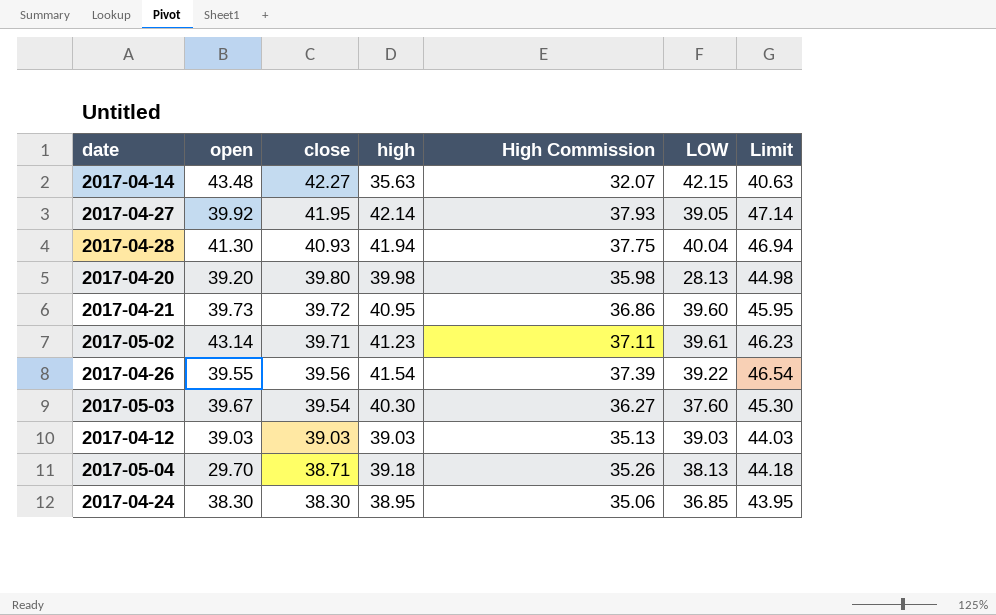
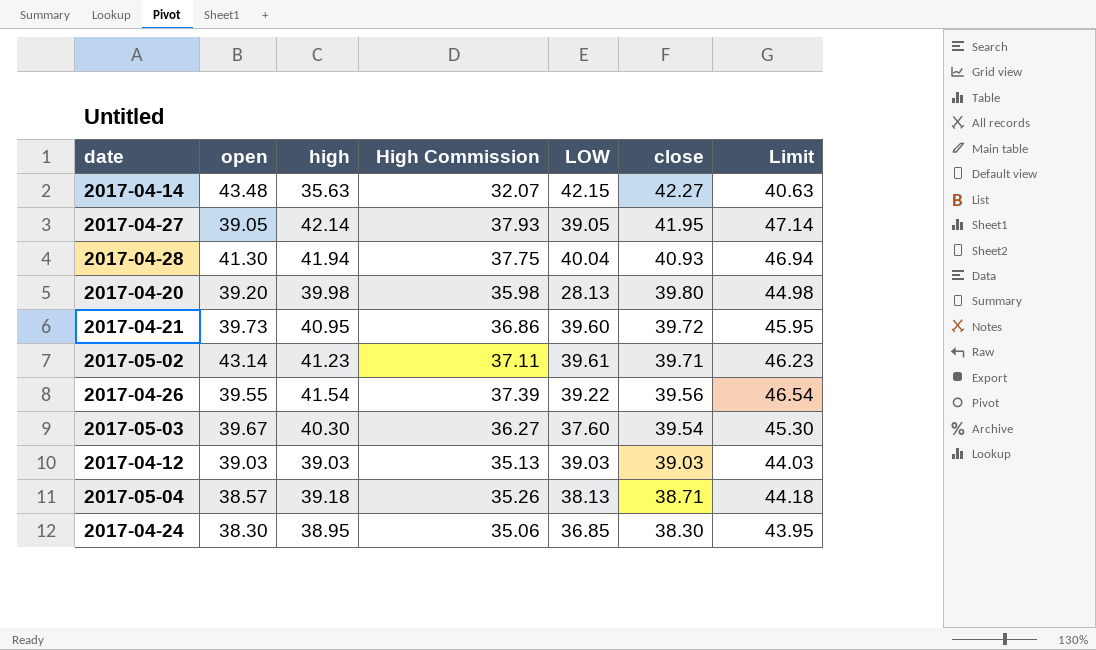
column close | position: 3 -> 6
2017-04-27 | open: 39.92 -> 39.05
2017-05-04 | open: 29.70 -> 38.57

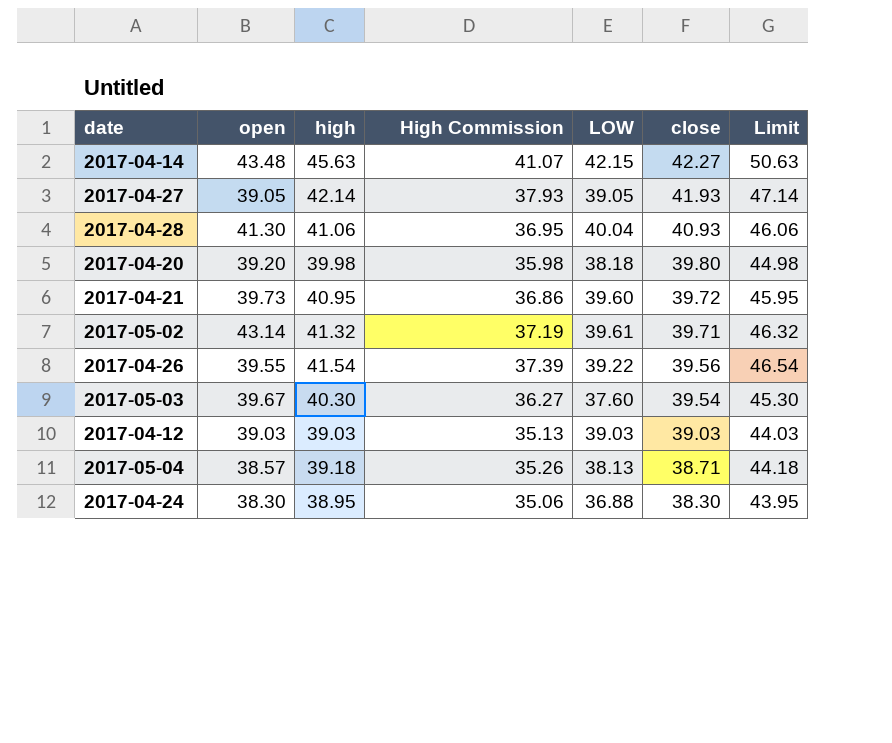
2017-04-14 | high: 35.63 -> 45.63
2017-04-14 | High Commission: 32.07 -> 41.07
2017-04-14 | Limit: 40.63 -> 50.63
2017-04-27 | close: 41.95 -> 41.93
2017-04-28 | high: 41.94 -> 41.06
2017-04-28 | High Commission: 37.75 -> 36.95
2017-04-28 | Limit: 46.94 -> 46.06
2017-04-20 | LOW: 28.13 -> 38.18
2017-05-02 | high: 41.23 -> 41.32
2017-05-02 | High Commission: 37.11 -> 37.19
2017-05-02 | Limit: 46.23 -> 46.32
2017-04-24 | LOW: 36.85 -> 36.88

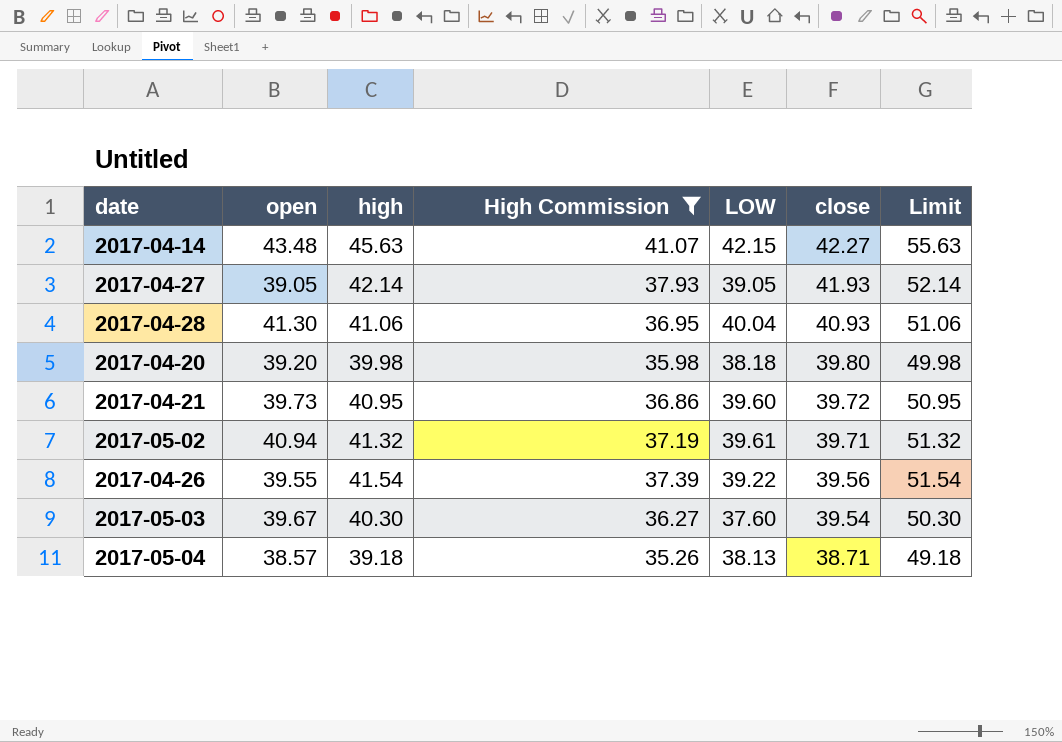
filter: none -> High Commission >= 35.26
column Limit | formula: [high] + 5 -> [high] + 10
2017-05-02 | open: 43.14 -> 40.94

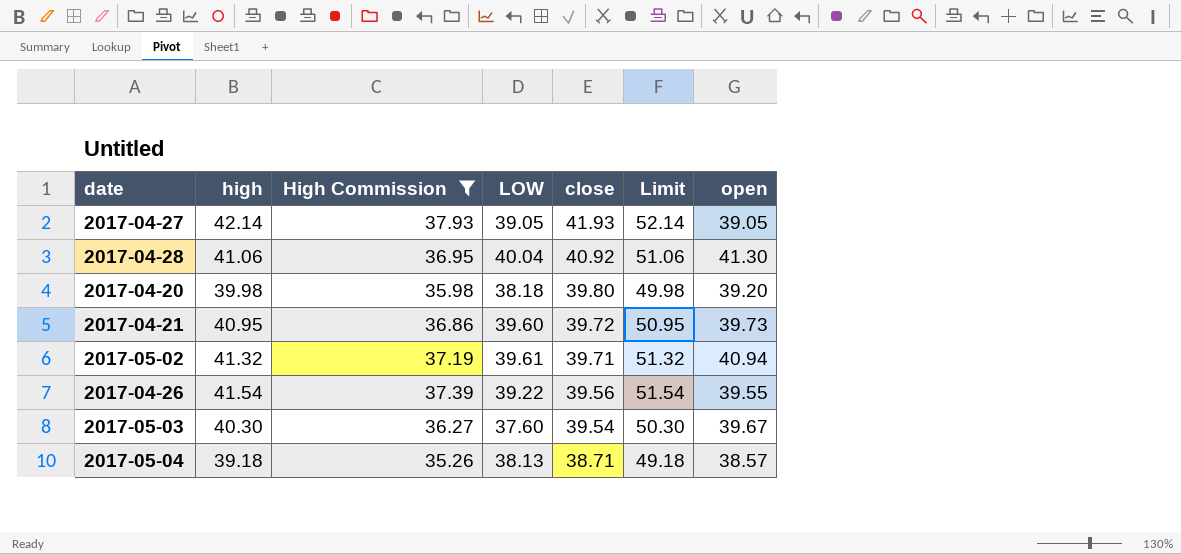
column open | position: 2 -> 7
row 2017-04-14: 43.48 | 45.63 | 41.07 | 42.15 | 42.27 | 55.63 -> none
2017-04-28 | close: 40.93 -> 40.92

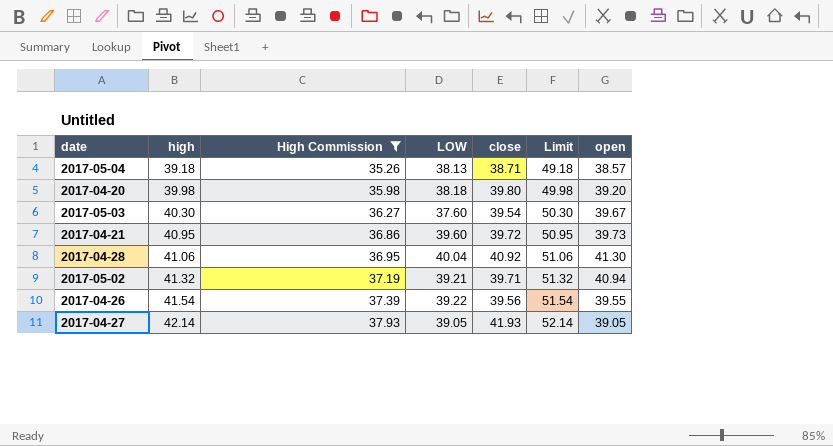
row order: close descending -> high ascending
2017-05-02 | LOW: 39.61 -> 39.21

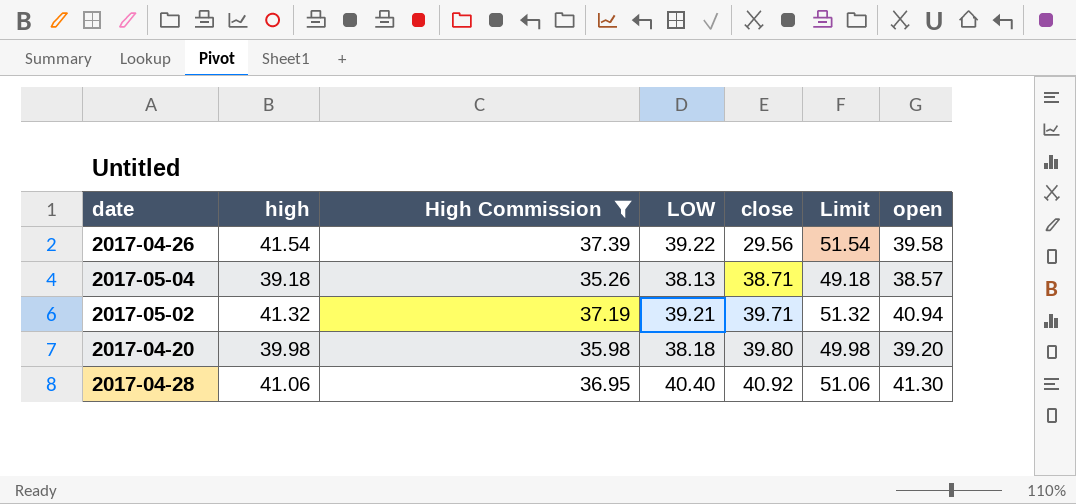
row order: high ascending -> close ascending
row 2017-05-03: 40.30 | 36.27 | 37.60 | 39.54 | 50.30 | 39.67 -> none
row 2017-04-21: 40.95 | 36.86 | 39.60 | 39.72 | 50.95 | 39.73 -> none
row 2017-04-27: 42.14 | 37.93 | 39.05 | 41.93 | 52.14 | 39.05 -> none
2017-04-26 | close: 39.56 -> 29.56
2017-04-26 | open: 39.55 -> 39.58
2017-04-28 | LOW: 40.04 -> 40.40

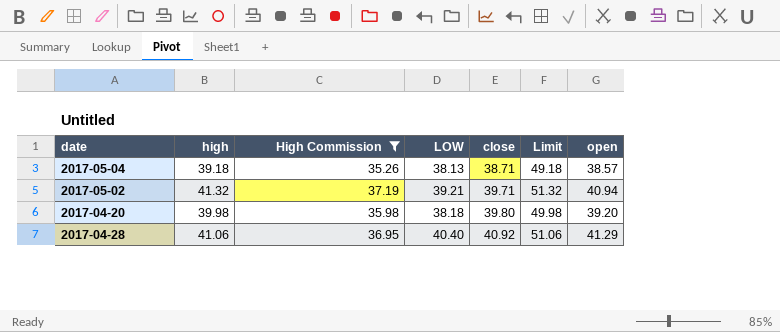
row 2017-04-26: 41.54 | 37.39 | 39.22 | 29.56 | 51.54 | 39.58 -> none
2017-04-28 | open: 41.30 -> 41.29

